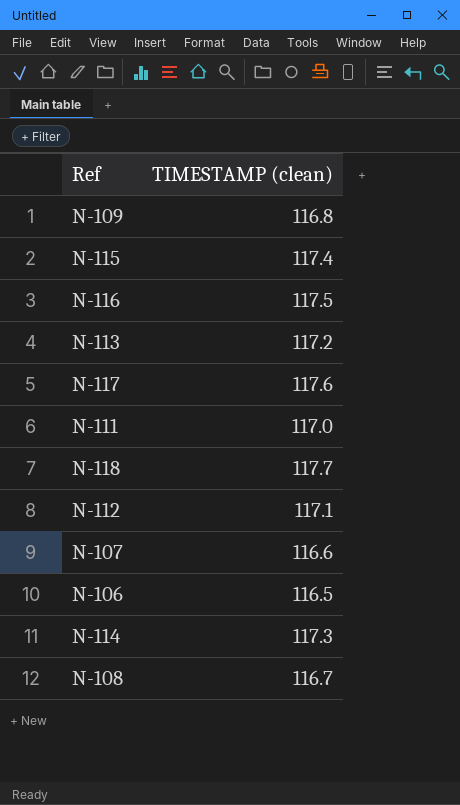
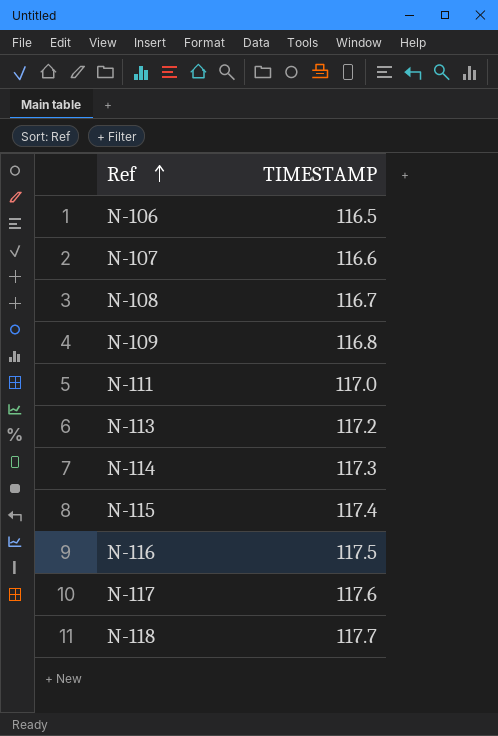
row order: none -> Ref ascending
column name: TIMESTAMP (clean) -> TIMESTAMP
row N-112: 117.1 -> none

